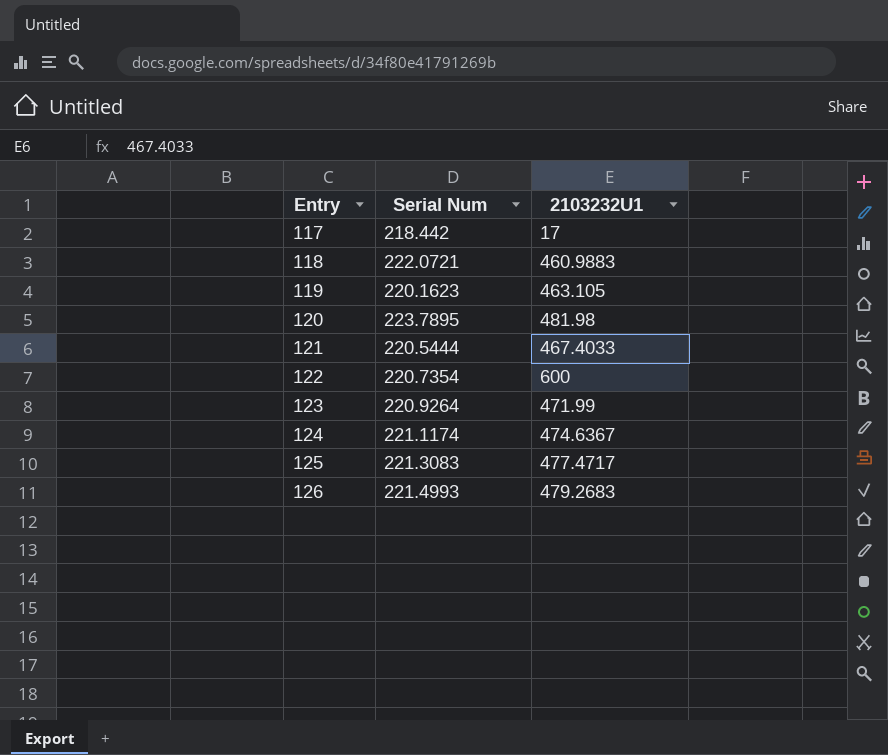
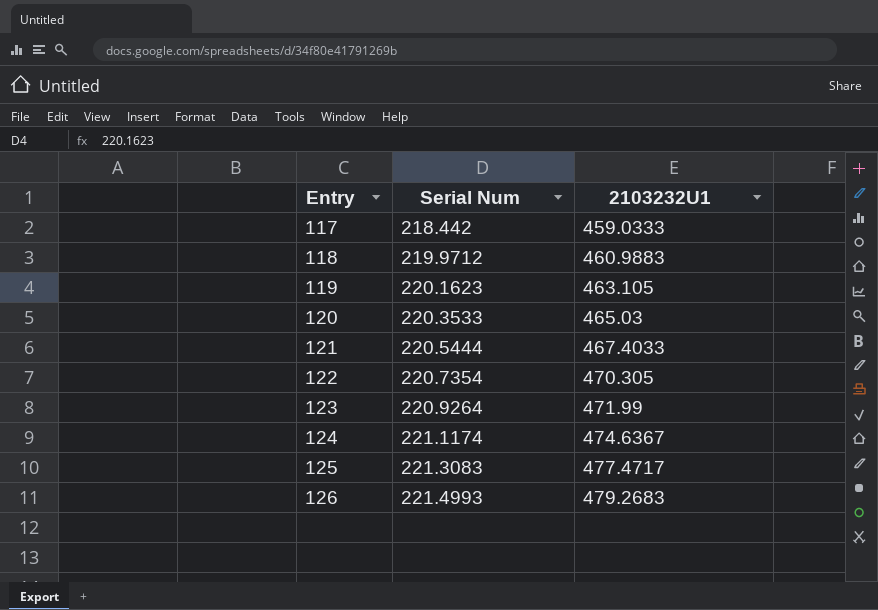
117 | 2103232U1: 17 -> 459.0333
118 | Serial Num: 222.0721 -> 219.9712
120 | Serial Num: 223.7895 -> 220.3533
120 | 2103232U1: 481.98 -> 465.03
122 | 2103232U1: 600 -> 470.305

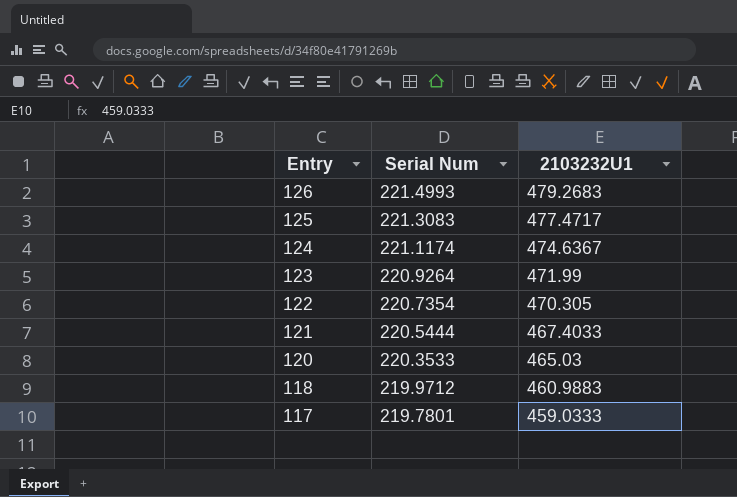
row order: Entry ascending -> Entry descending
row 119: 220.1623 | 463.105 -> none
117 | Serial Num: 218.442 -> 219.7801

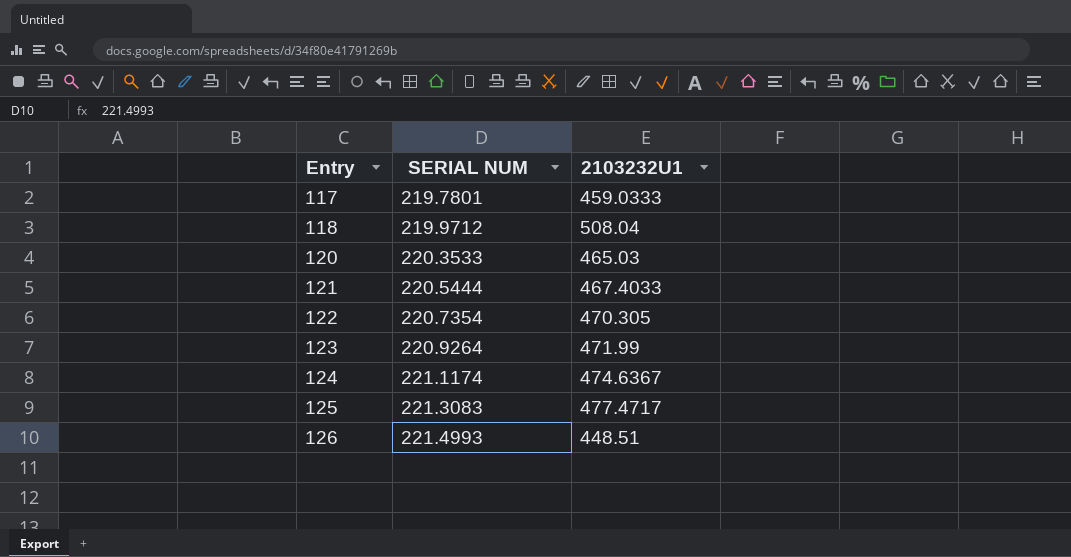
row order: Entry descending -> Entry ascending
column name: Serial Num -> SERIAL NUM
118 | 2103232U1: 460.9883 -> 508.04
126 | 2103232U1: 479.2683 -> 448.51

